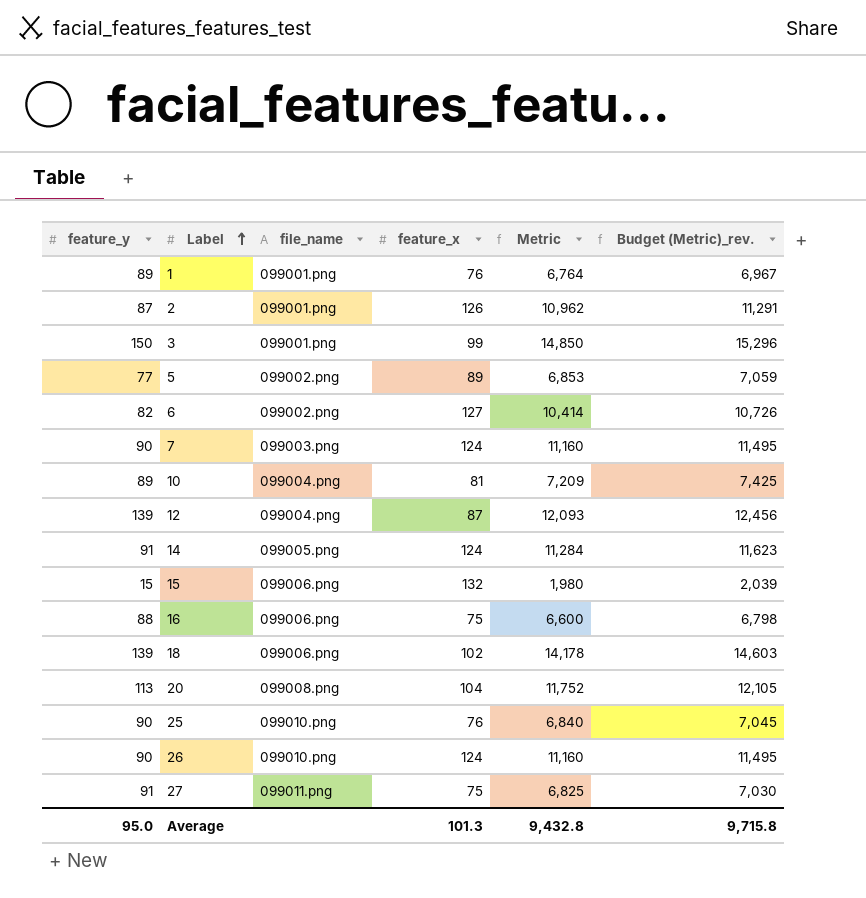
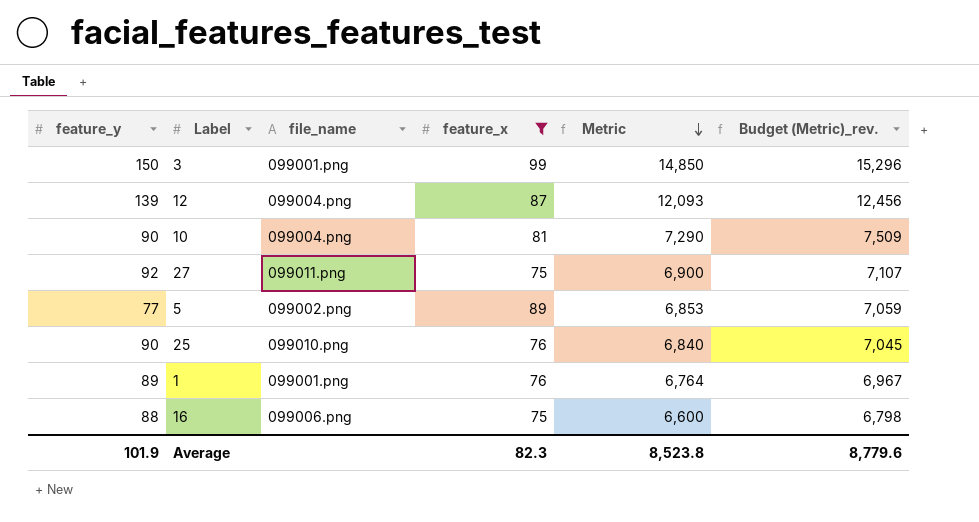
filter: none -> feature_x <= 99
row order: Label ascending -> Metric descending
10 | feature_y: 89 -> 90
10 | Metric: 7,209 -> 7,290
10 | Budget (Metric)_rev.: 7,425 -> 7,509
27 | feature_y: 91 -> 92
27 | Metric: 6,825 -> 6,900
27 | Budget (Metric)_rev.: 7,030 -> 7,107
Average | feature_y: 95.0 -> 101.9
Average | feature_x: 101.3 -> 82.3
Average | Metric: 9,432.8 -> 8,523.8
Average | Budget (Metric)_rev.: 9,715.8 -> 8,779.6

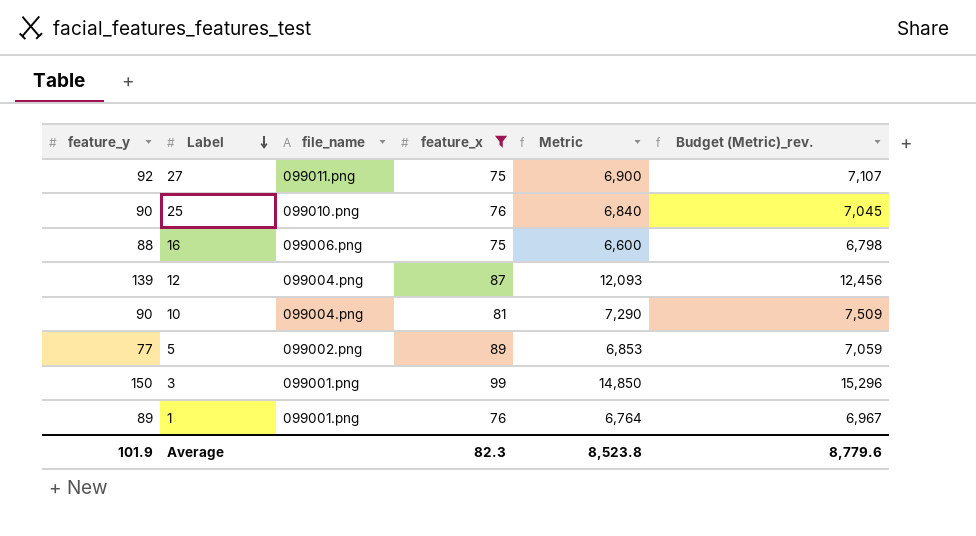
row order: Metric descending -> Label descending

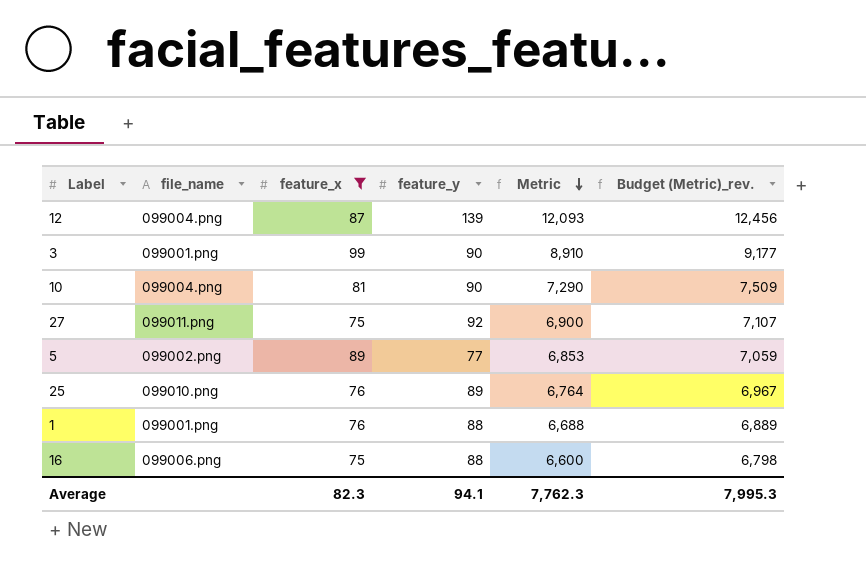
row order: Label descending -> Metric descending
column feature_y | position: 1 -> 4
3 | feature_y: 150 -> 90
3 | Metric: 14,850 -> 8,910
3 | Budget (Metric)_rev.: 15,296 -> 9,177
25 | feature_y: 90 -> 89
25 | Metric: 6,840 -> 6,764
25 | Budget (Metric)_rev.: 7,045 -> 6,967
1 | feature_y: 89 -> 88
1 | Metric: 6,764 -> 6,688
1 | Budget (Metric)_rev.: 6,967 -> 6,889
Average | feature_y: 101.9 -> 94.1
Average | Metric: 8,523.8 -> 7,762.3
Average | Budget (Metric)_rev.: 8,779.6 -> 7,995.3

